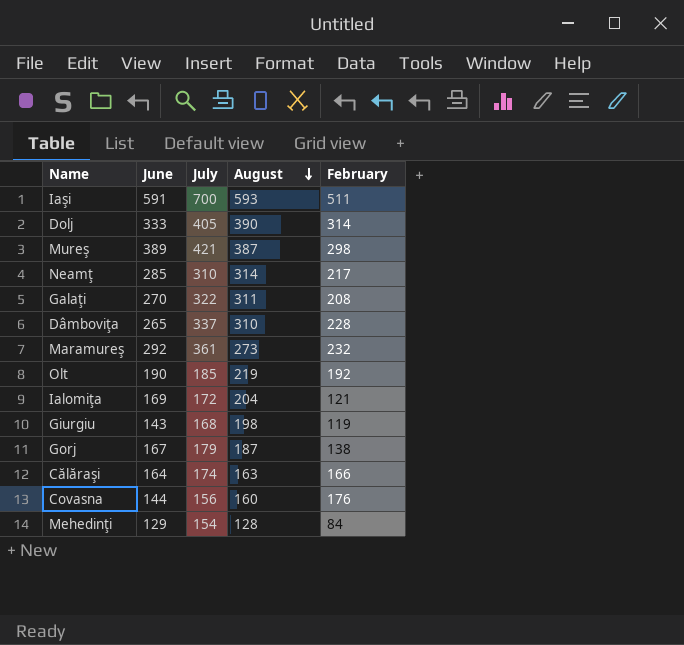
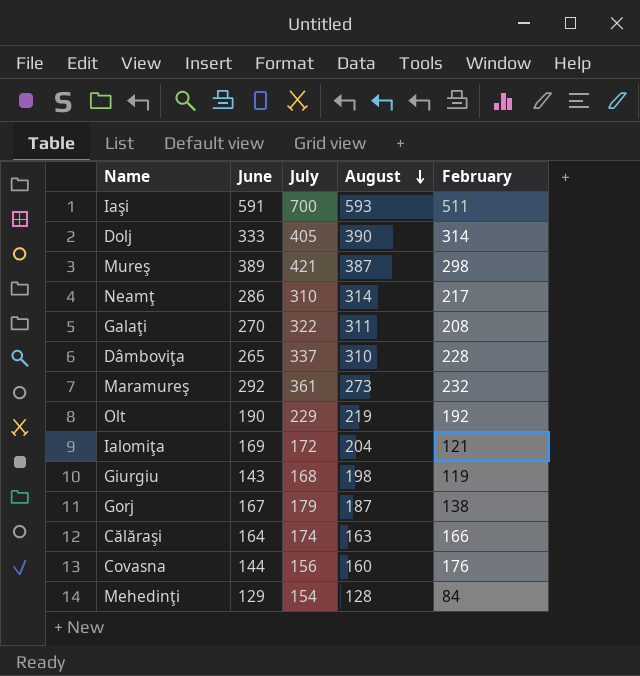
Neamţ | June: 285 -> 286
Olt | July: 185 -> 229

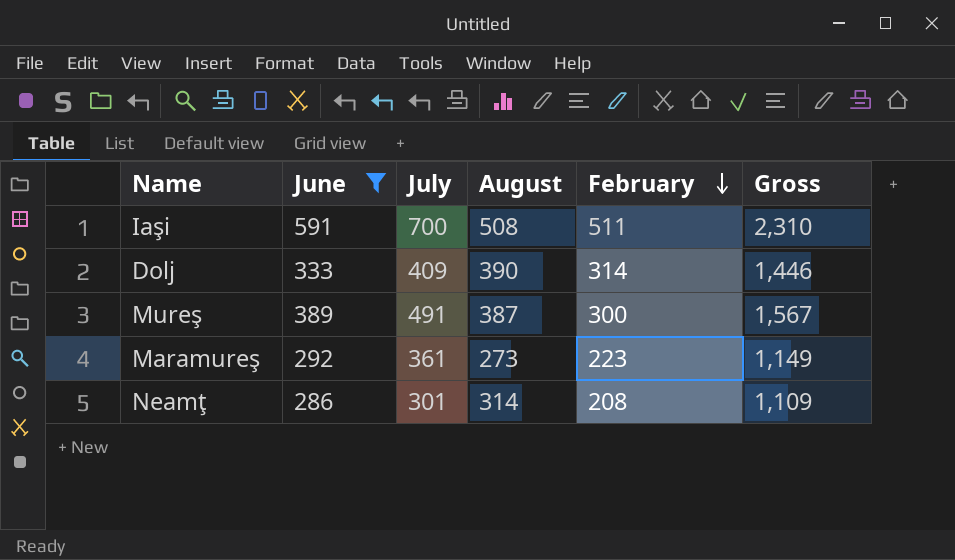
filter: none -> June >= 286
row order: August descending -> February descending
column Gross | formula: none -> [June] + [July] + [August] + [February]
Iaşi | August: 593 -> 508
Dolj | July: 405 -> 409
Mureş | July: 421 -> 491
Mureş | February: 298 -> 300
Maramureş | February: 232 -> 223
Neamţ | July: 310 -> 301
Neamţ | February: 217 -> 208

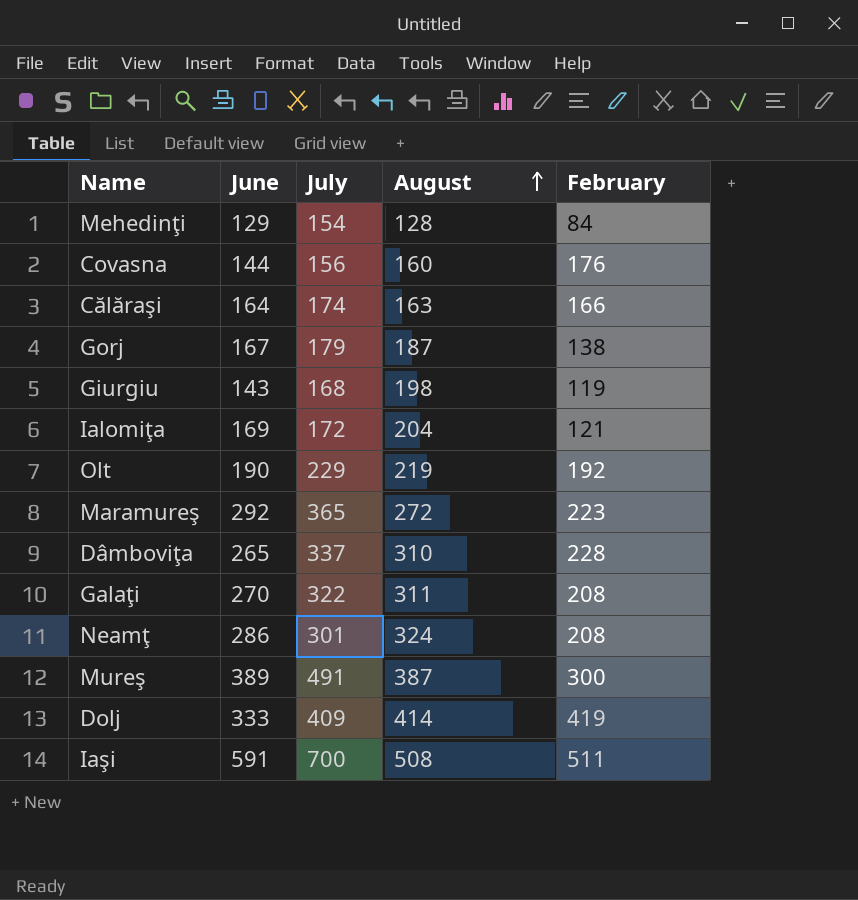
filter: June >= 286 -> none
row order: February descending -> August ascending
column Gross | formula: [June] + [July] + [August] + [February] -> none
Maramureş | July: 361 -> 365
Maramureş | August: 273 -> 272
Neamţ | August: 314 -> 324
Dolj | August: 390 -> 414
Dolj | February: 314 -> 419

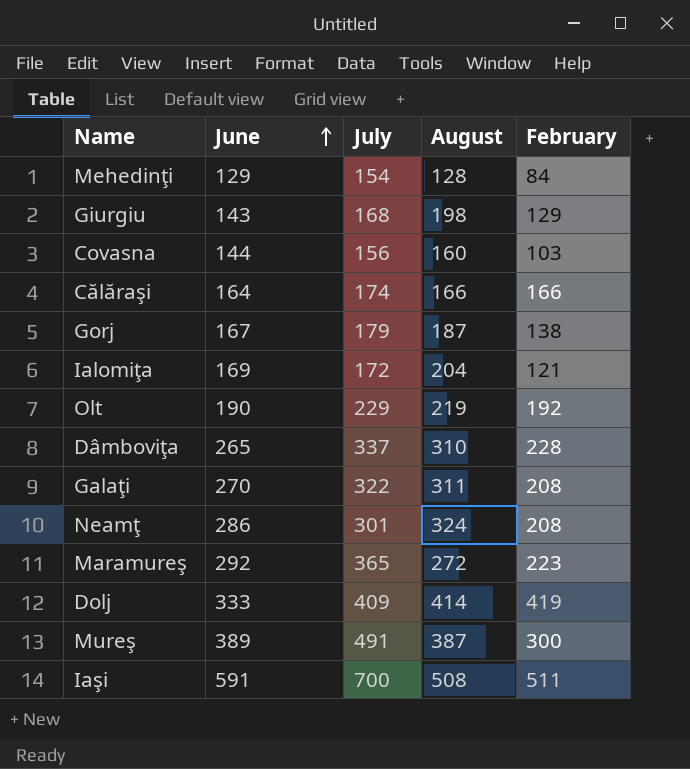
row order: August ascending -> June ascending
Giurgiu | February: 119 -> 129
Covasna | February: 176 -> 103
Călăraşi | August: 163 -> 166

